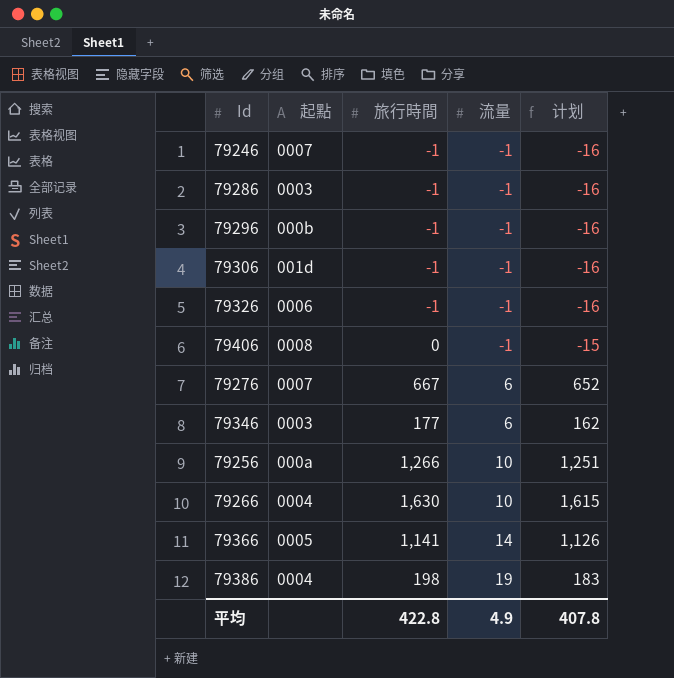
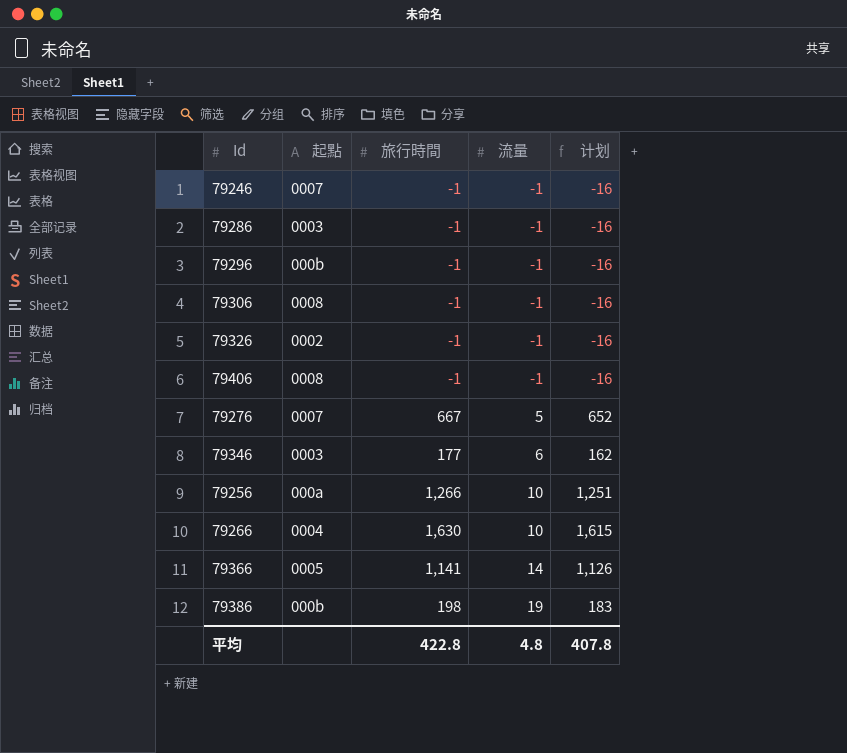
79306 | 起點: 001d -> 0008
79326 | 起點: 0006 -> 0002
79406 | 旅行時間: 0 -> -1
79406 | 计划: -15 -> -16
79276 | 流量: 6 -> 5
79386 | 起點: 0004 -> 000b
平均 | 流量: 4.9 -> 4.8

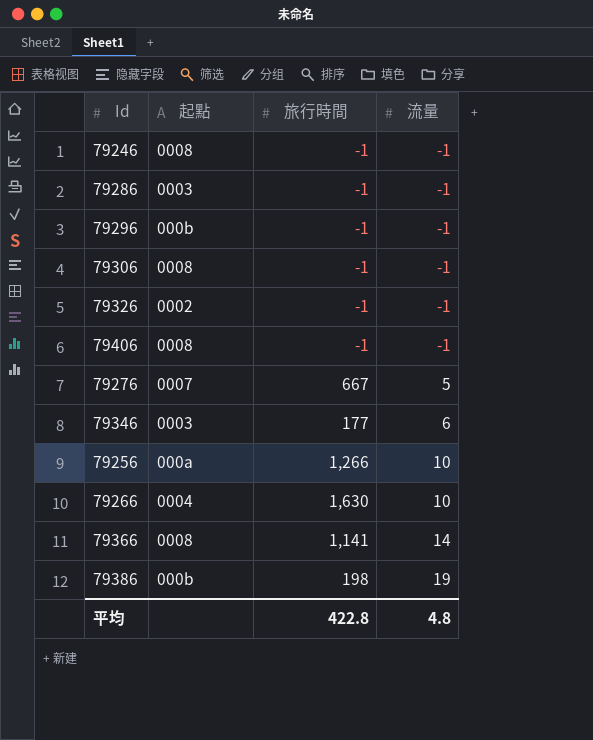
column 计划 | formula: [旅行時間] - 15 -> none
79246 | 起點: 0007 -> 0008
79366 | 起點: 0005 -> 0008

